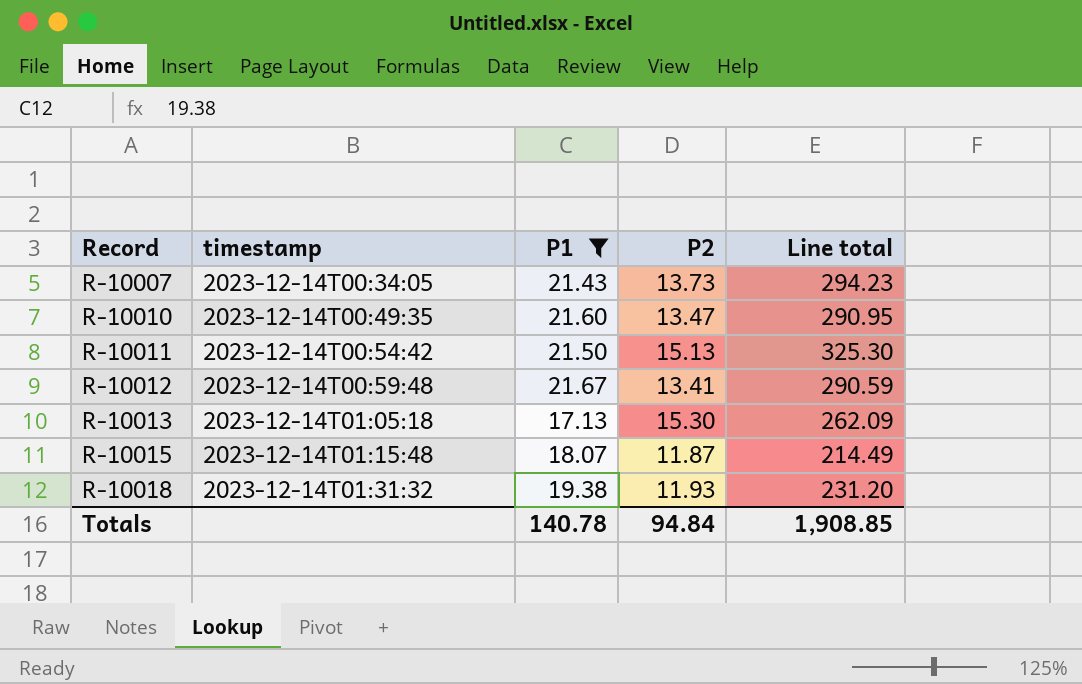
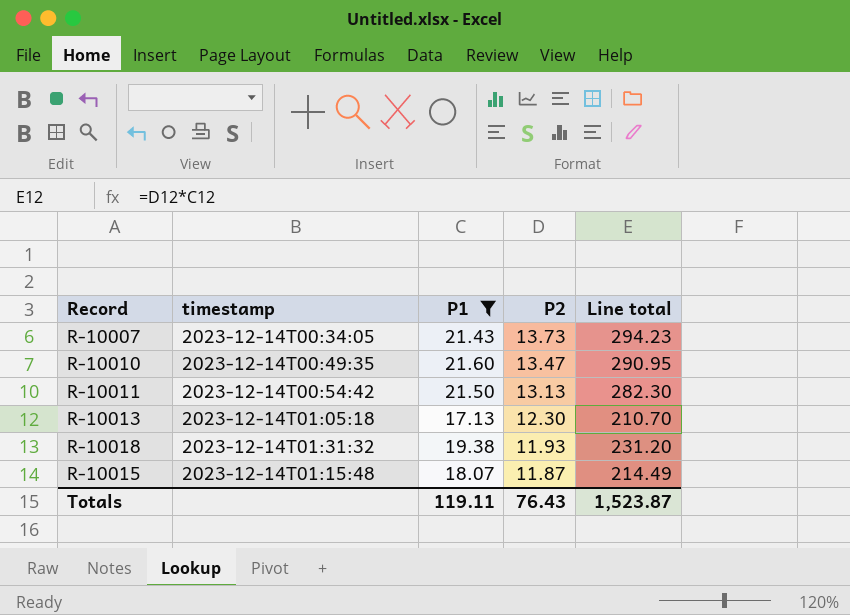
row order: Record ascending -> P2 descending
row R-10012: 2023-12-14T00:59:48 | 21.67 | 13.41 | 290.59 -> none
R-10011 | P2: 15.13 -> 13.13
R-10011 | Line total: 325.30 -> 282.30
R-10013 | P2: 15.30 -> 12.30
R-10013 | Line total: 262.09 -> 210.70
Totals | P1: 140.78 -> 119.11
Totals | P2: 94.84 -> 76.43
Totals | Line total: 1,908.85 -> 1,523.87

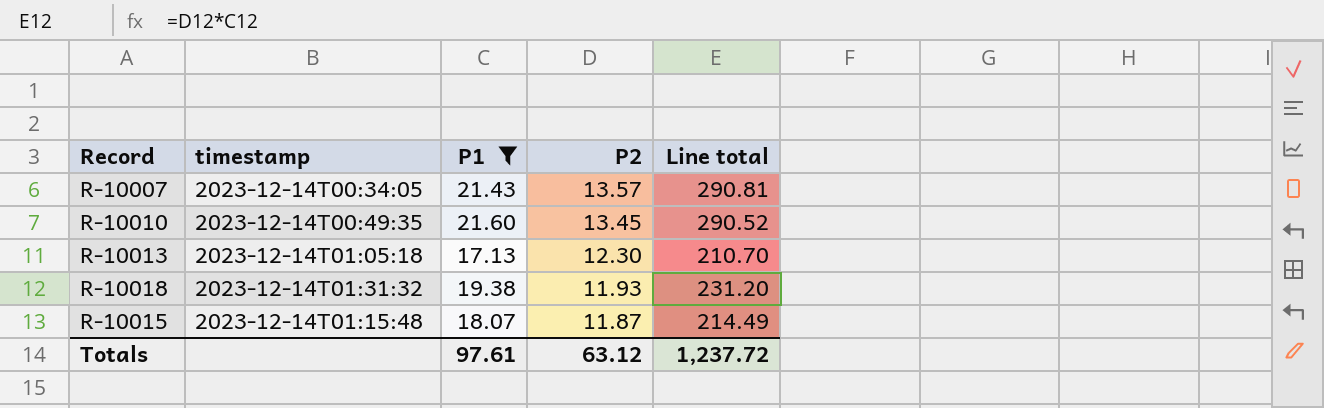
row R-10011: 2023-12-14T00:54:42 | 21.50 | 13.13 | 282.30 -> none
R-10007 | P2: 13.73 -> 13.57
R-10007 | Line total: 294.23 -> 290.81
R-10010 | P2: 13.47 -> 13.45
R-10010 | Line total: 290.95 -> 290.52
Totals | P1: 119.11 -> 97.61
Totals | P2: 76.43 -> 63.12
Totals | Line total: 1,523.87 -> 1,237.72

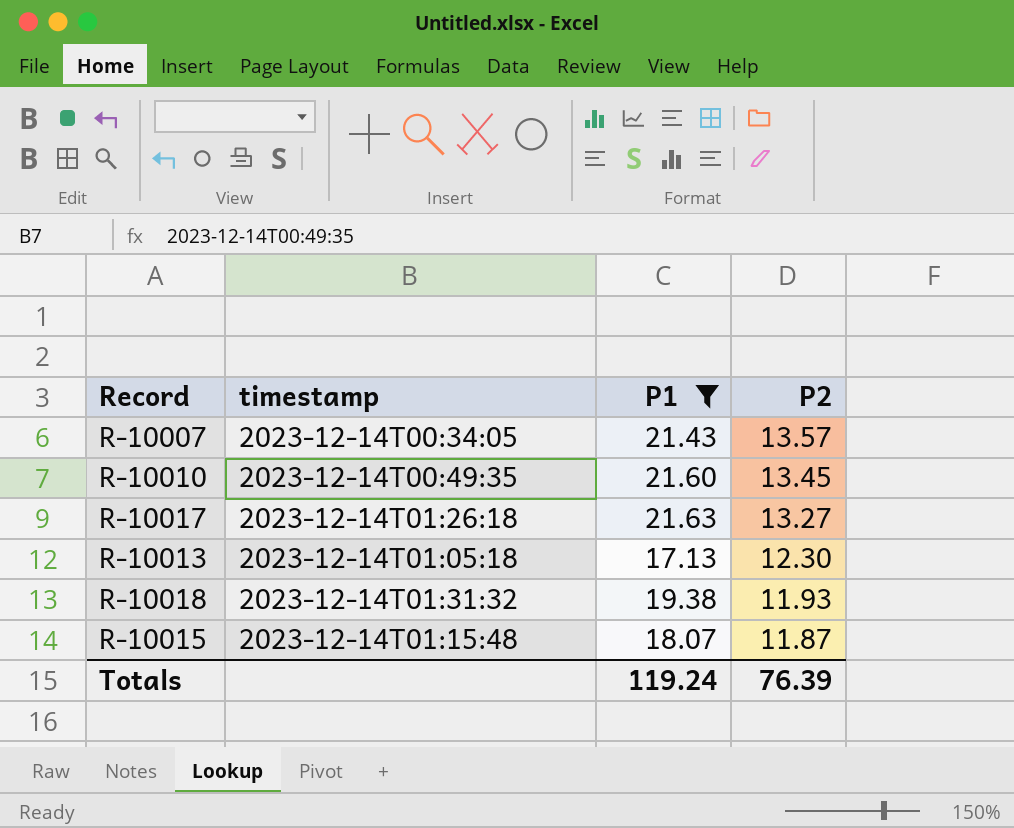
column Line total | formula: [P1] * [P2] -> none
row R-10017: none -> 2023-12-14T01:26:18 | 21.63 | 13.27
Totals | P1: 97.61 -> 119.24
Totals | P2: 63.12 -> 76.39

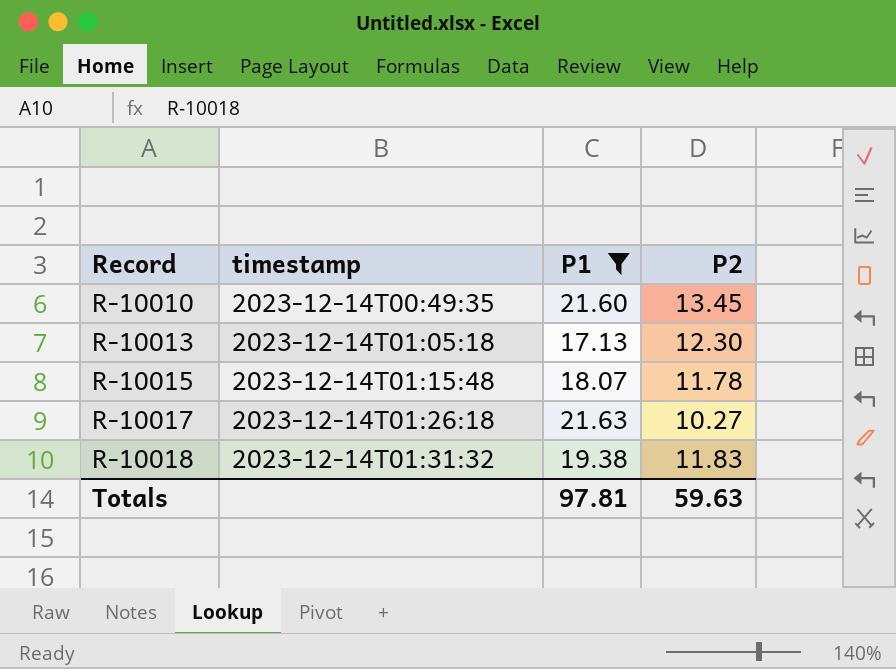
row order: P2 descending -> Record ascending
row R-10007: 2023-12-14T00:34:05 | 21.43 | 13.57 -> none
R-10015 | P2: 11.87 -> 11.78
R-10017 | P2: 13.27 -> 10.27
R-10018 | P2: 11.93 -> 11.83
Totals | P1: 119.24 -> 97.81
Totals | P2: 76.39 -> 59.63

